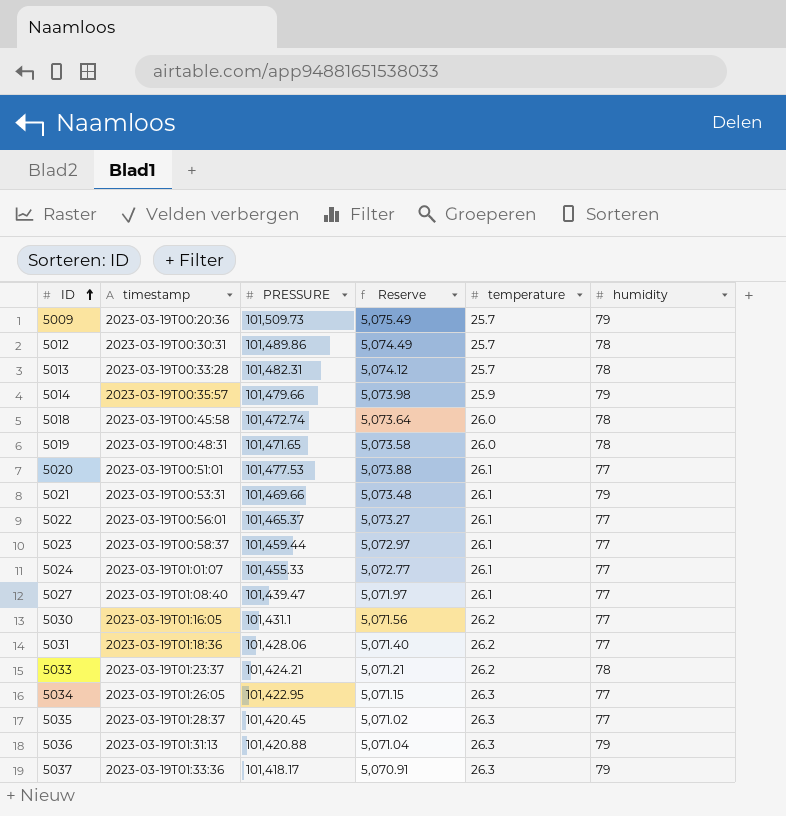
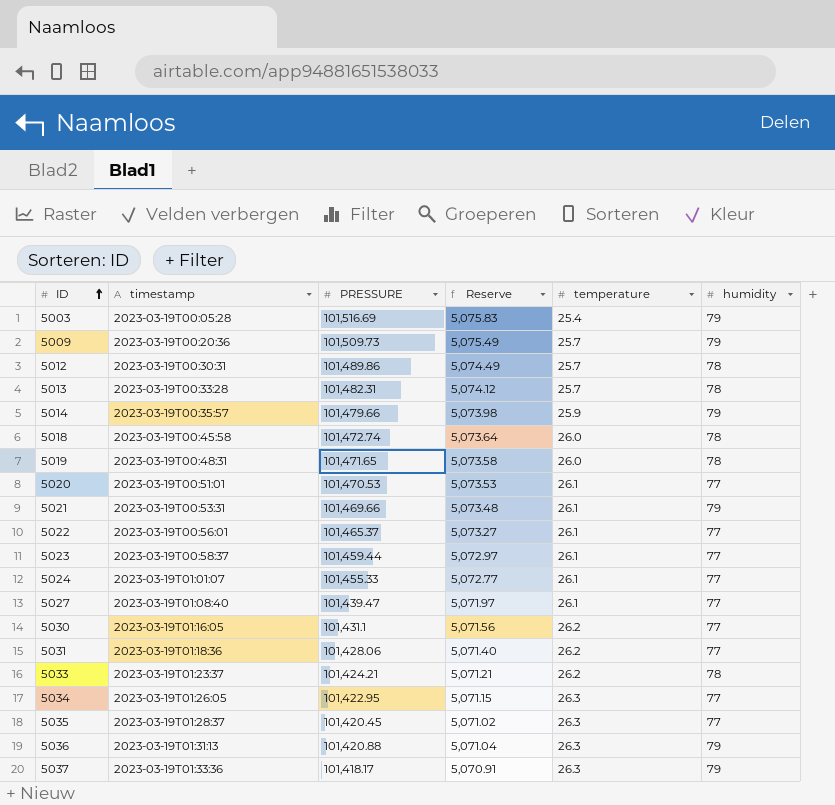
row 5003: none -> 2023-03-19T00:05:28 | 101,516.69 | 5,075.83 | 25.4 | 79
5020 | PRESSURE: 101,477.53 -> 101,470.53
5020 | Reserve: 5,073.88 -> 5,073.53

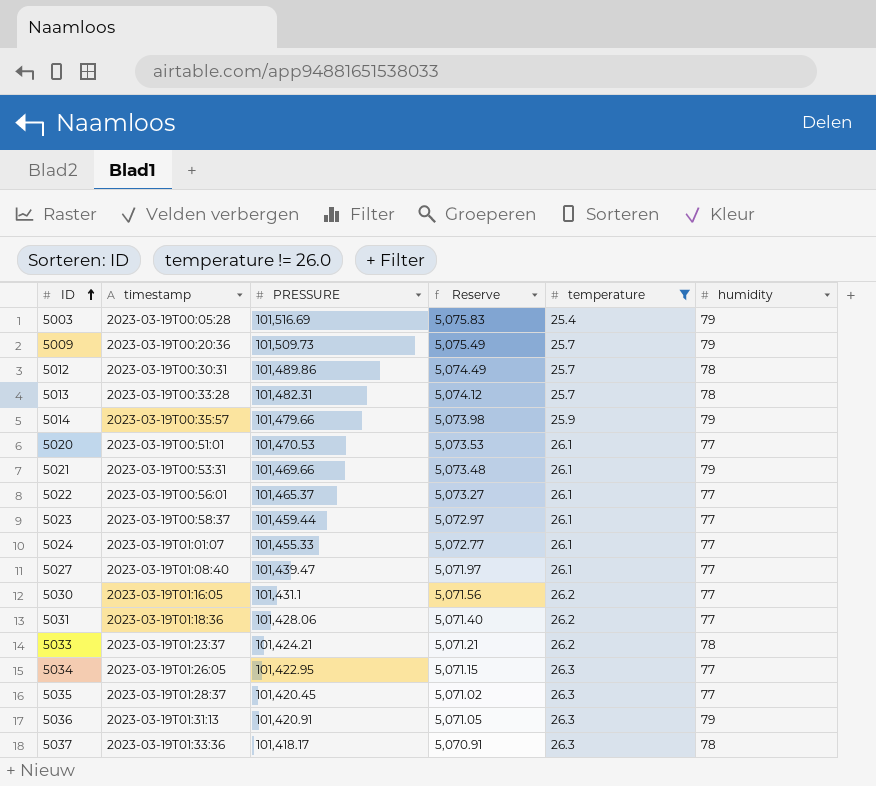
filter: none -> temperature != 26.0
5036 | PRESSURE: 101,420.88 -> 101,420.91
5036 | Reserve: 5,071.04 -> 5,071.05
5037 | humidity: 79 -> 78

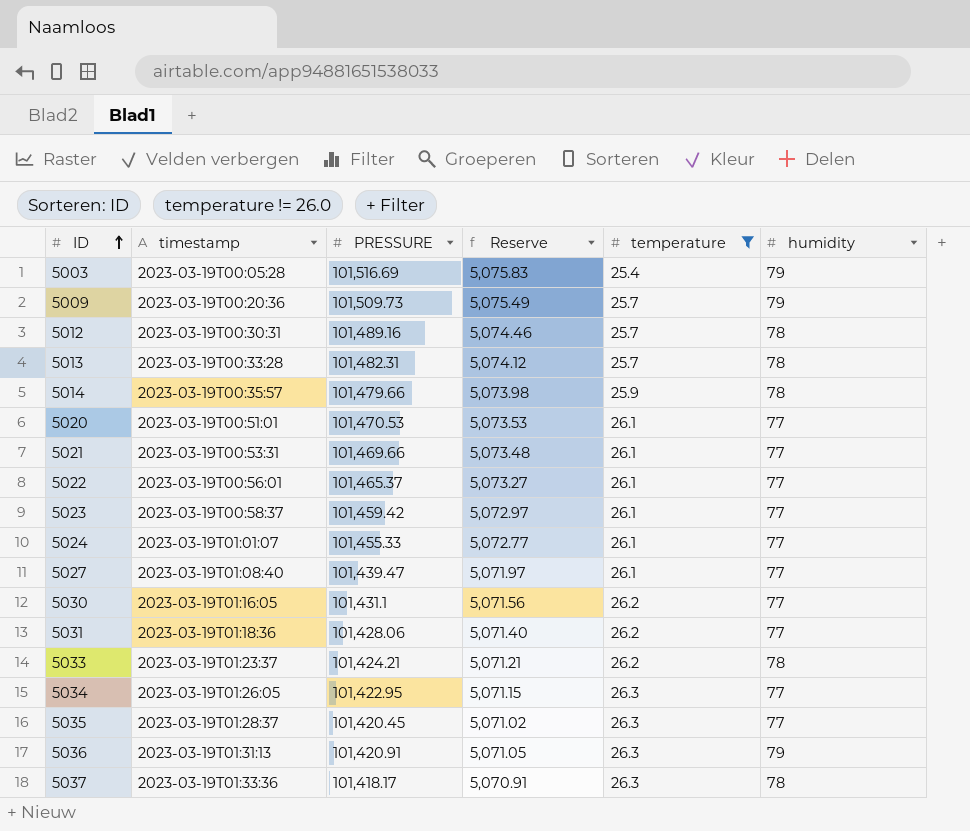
5012 | PRESSURE: 101,489.86 -> 101,489.16
5012 | Reserve: 5,074.49 -> 5,074.46
5014 | humidity: 79 -> 78
5021 | humidity: 79 -> 77
5023 | PRESSURE: 101,459.44 -> 101,459.42

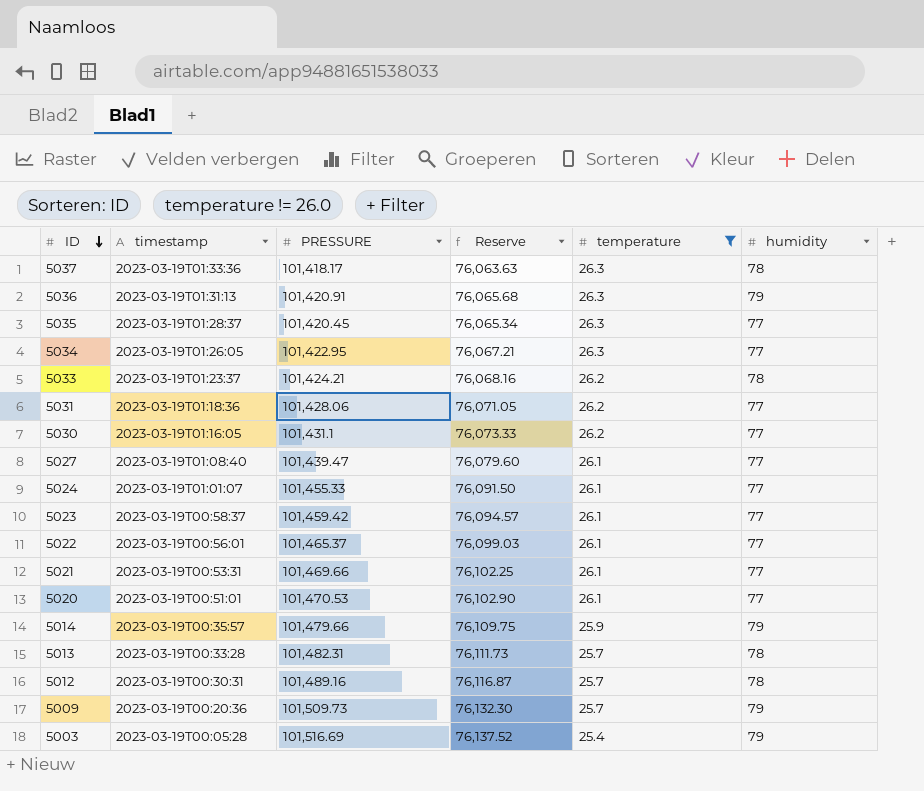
row order: ID ascending -> ID descending
column Reserve | formula: [PRESSURE] * 0.05 -> [PRESSURE] * 0.75
5014 | humidity: 78 -> 79

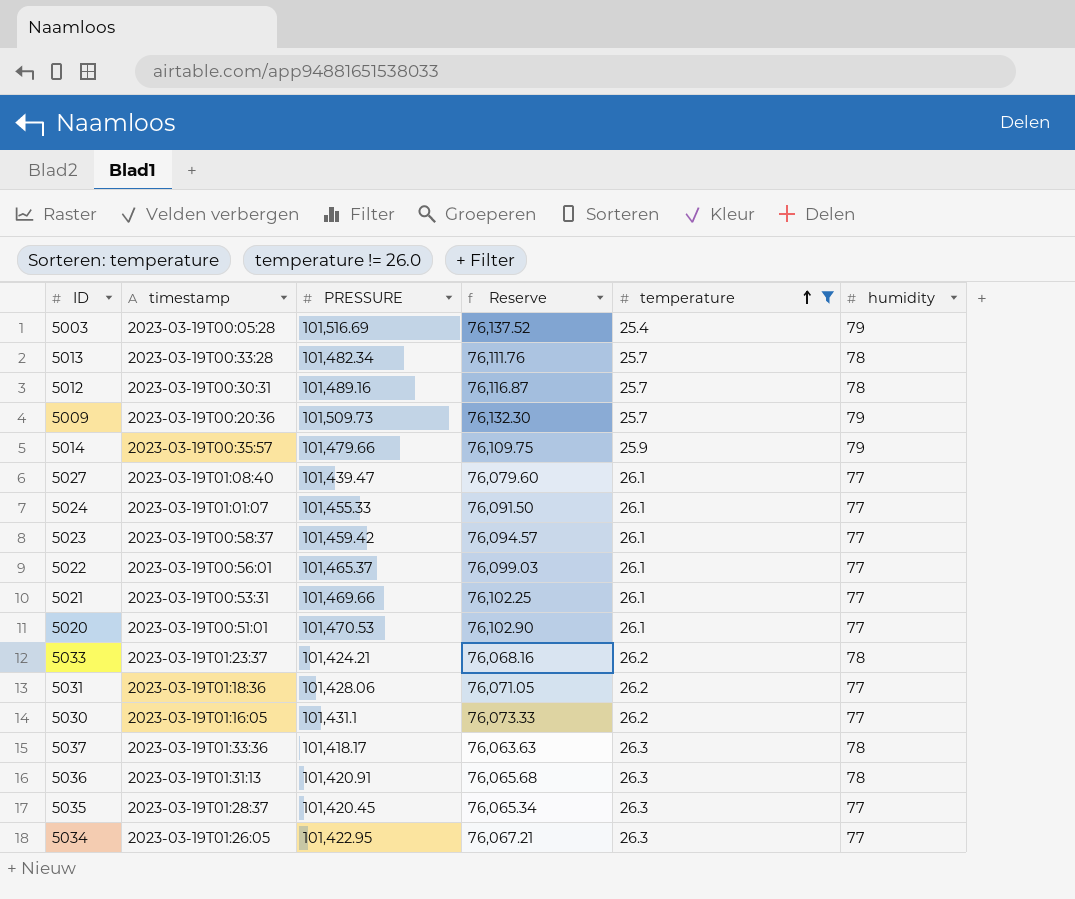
row order: ID descending -> temperature ascending
5013 | PRESSURE: 101,482.31 -> 101,482.34
5013 | Reserve: 76,111.73 -> 76,111.76
5036 | humidity: 79 -> 78

